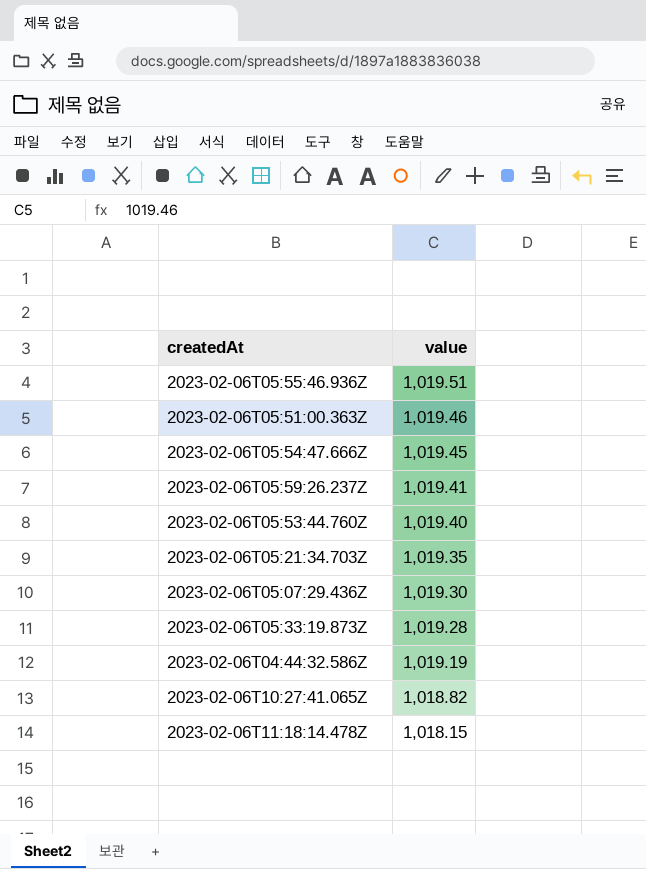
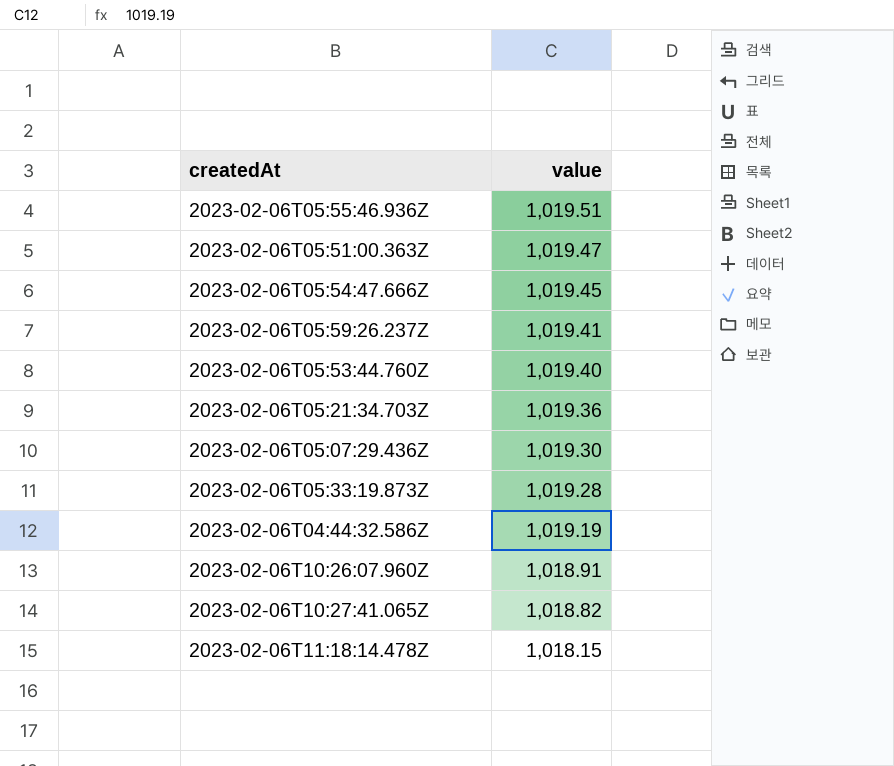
2023-02-06T05:51:00.363Z | value: 1,019.46 -> 1,019.47
2023-02-06T05:21:34.703Z | value: 1,019.35 -> 1,019.36
row 2023-02-06T10:26:07.960Z: none -> 1,018.91

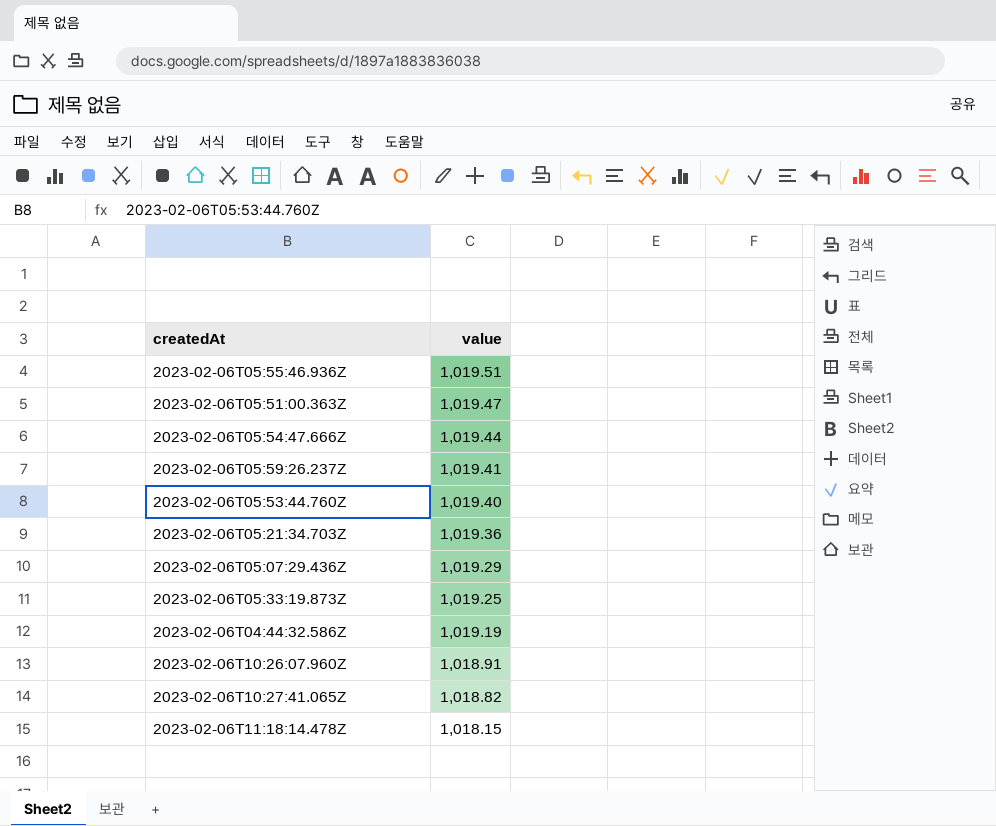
2023-02-06T05:54:47.666Z | value: 1,019.45 -> 1,019.44
2023-02-06T05:07:29.436Z | value: 1,019.30 -> 1,019.29
2023-02-06T05:33:19.873Z | value: 1,019.28 -> 1,019.25

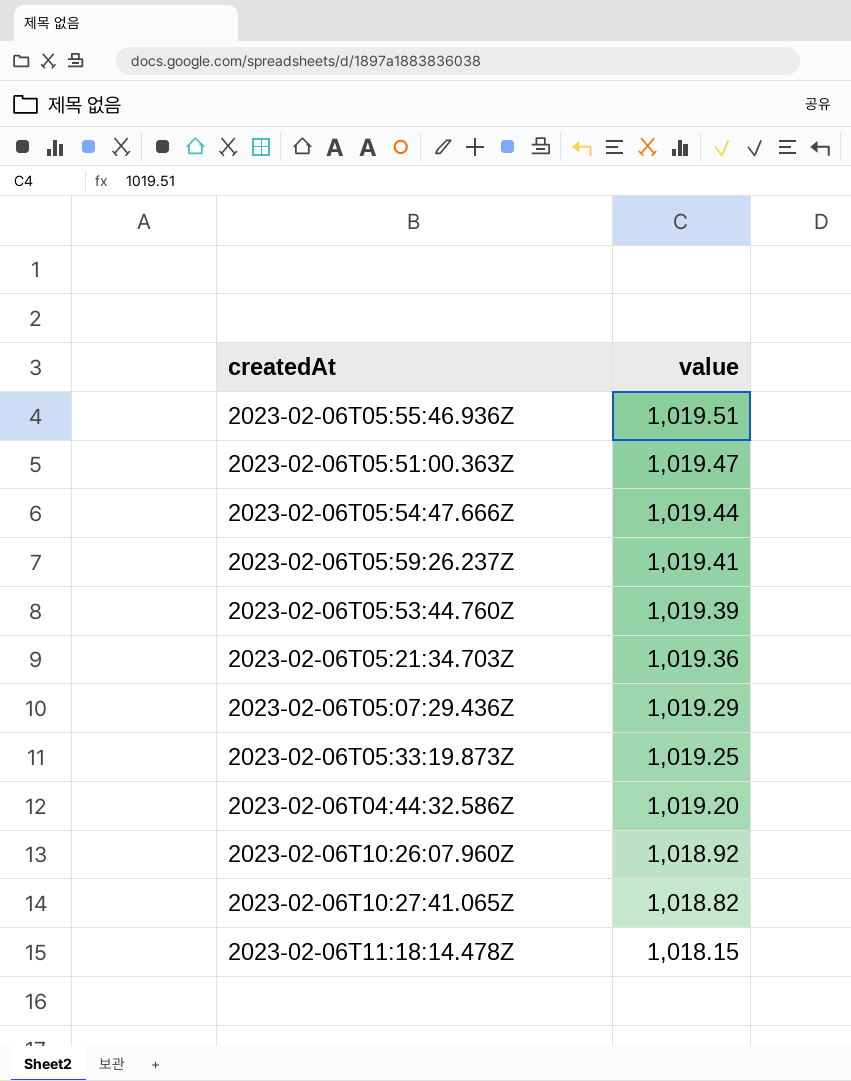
2023-02-06T05:53:44.760Z | value: 1,019.40 -> 1,019.39
2023-02-06T04:44:32.586Z | value: 1,019.19 -> 1,019.20
2023-02-06T10:26:07.960Z | value: 1,018.91 -> 1,018.92

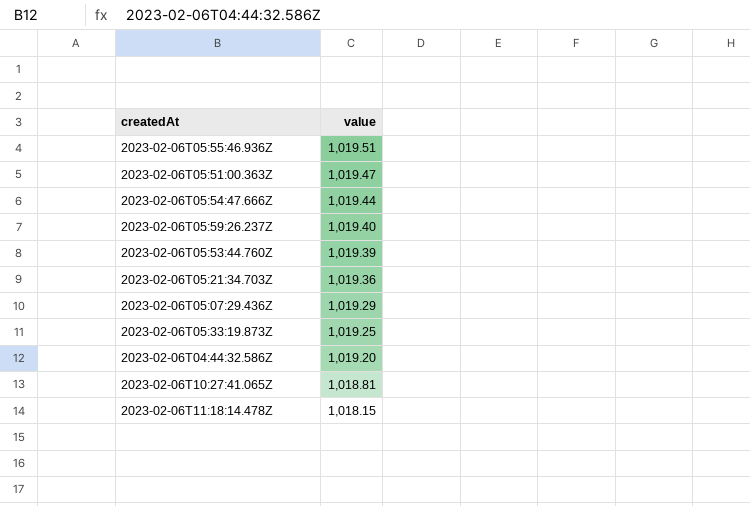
row 2023-02-06T10:26:07.960Z: 1,018.92 -> none
2023-02-06T05:59:26.237Z | value: 1,019.41 -> 1,019.40
2023-02-06T10:27:41.065Z | value: 1,018.82 -> 1,018.81

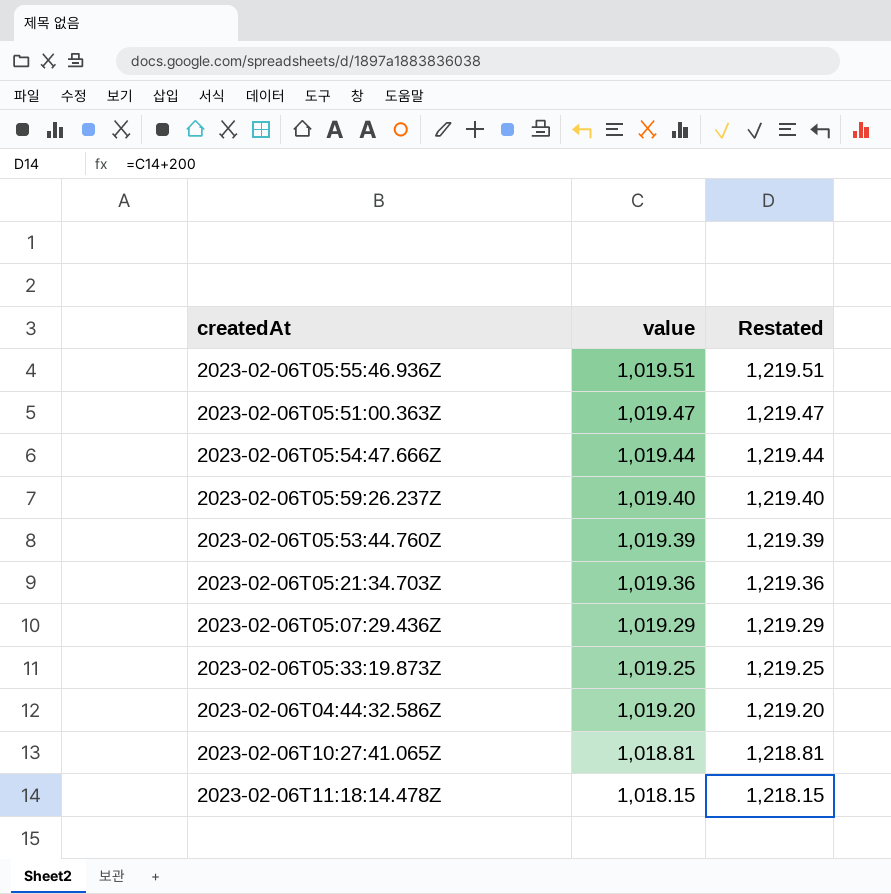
column Restated | formula: none -> [value] + 200

